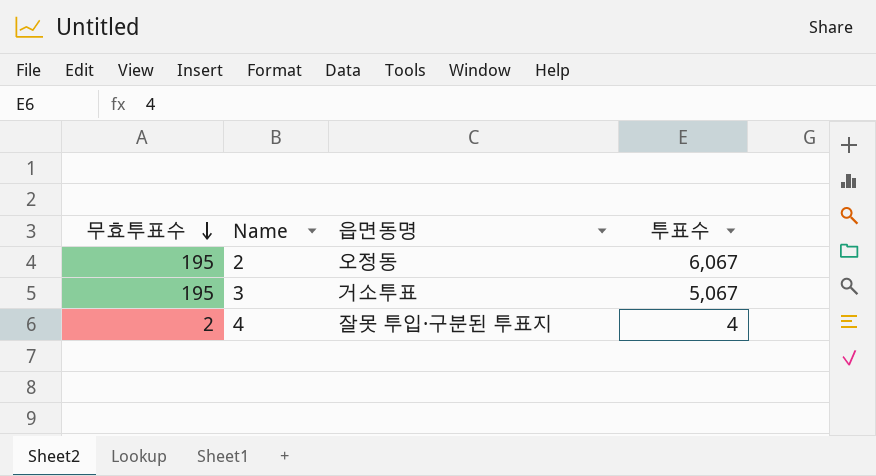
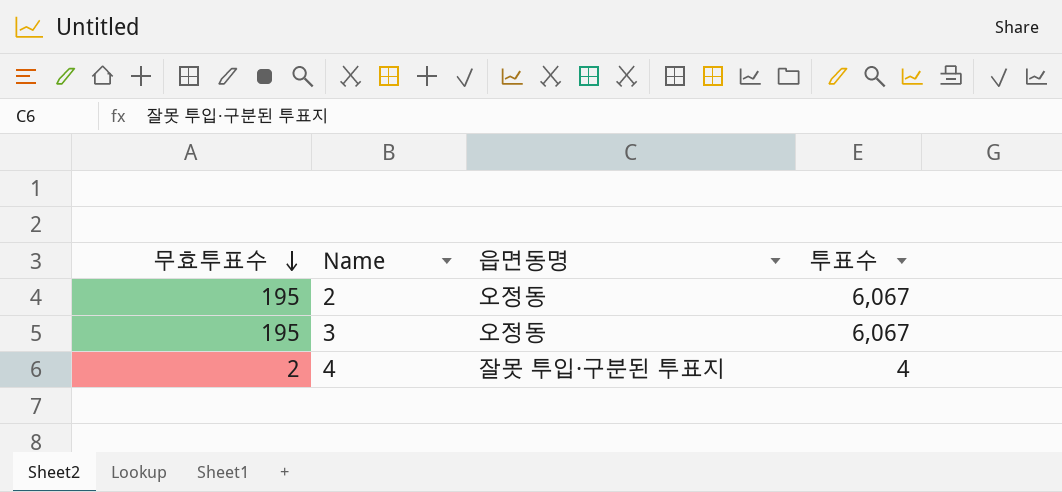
3 | 읍면동명: 거소투표 -> 오정동
3 | 투표수: 5,067 -> 6,067

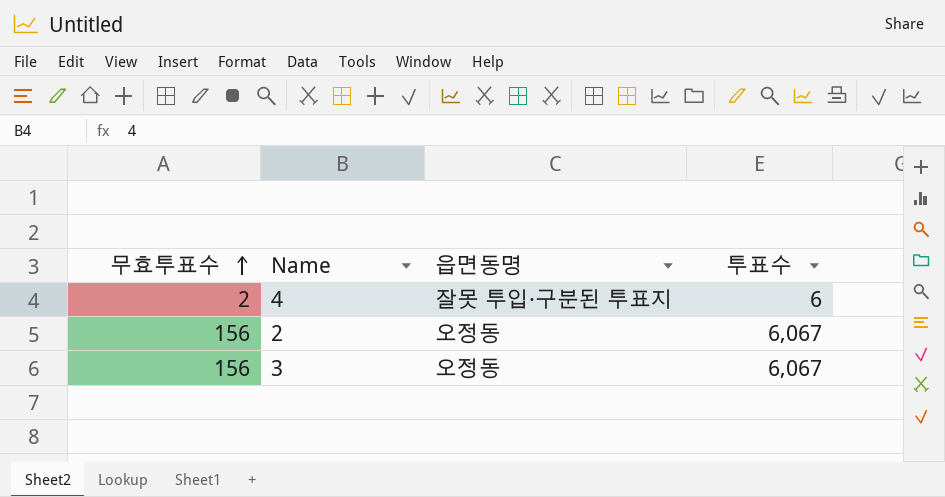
row order: 무효투표수 descending -> 무효투표수 ascending
4 | 투표수: 4 -> 6
2 | 무효투표수: 195 -> 156
3 | 무효투표수: 195 -> 156

